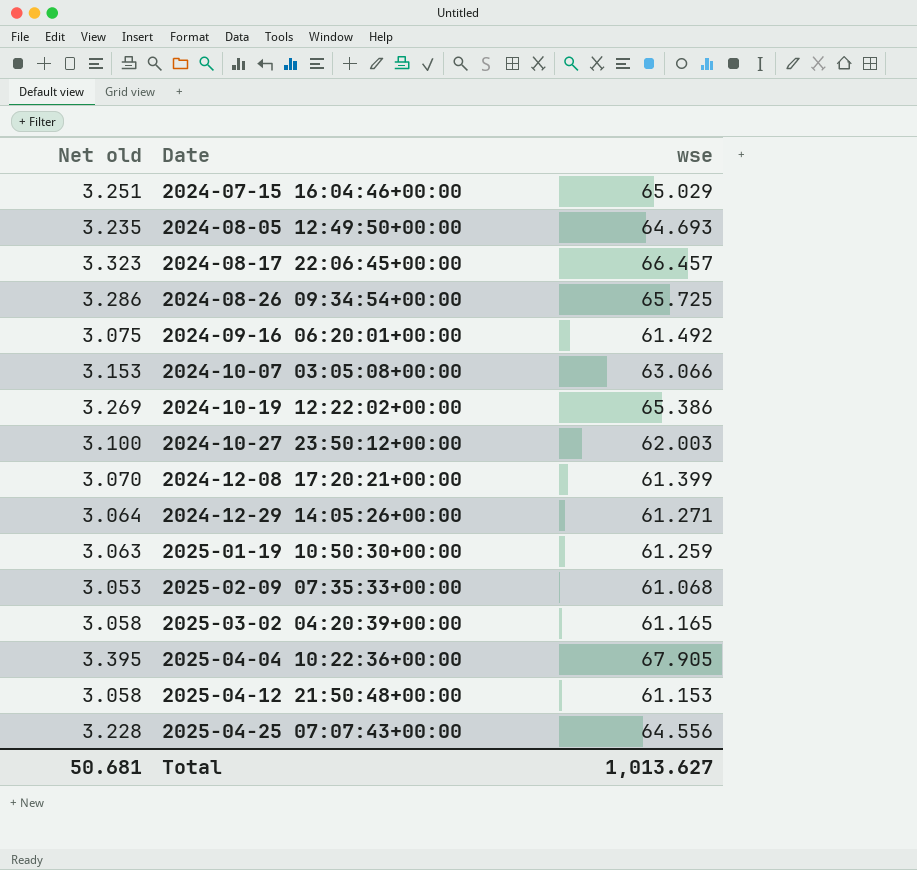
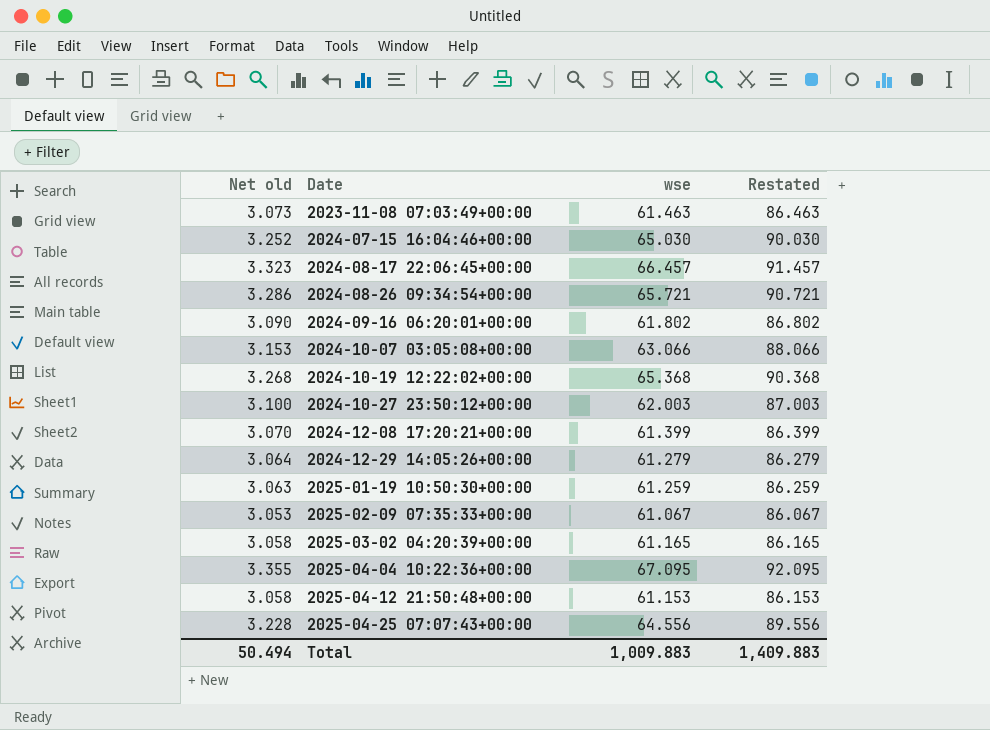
column Restated | formula: none -> [wse] + 25
row 2024-08-05 12:49:50+00:00: 3.235 | 64.693 -> none
row 2023-11-08 07:03:49+00:00: none -> 3.073 | 61.463 | 86.463
2024-07-15 16:04:46+00:00 | Net old: 3.251 -> 3.252
2024-07-15 16:04:46+00:00 | wse: 65.029 -> 65.030
2024-08-26 09:34:54+00:00 | wse: 65.725 -> 65.721
2024-09-16 06:20:01+00:00 | Net old: 3.075 -> 3.090
2024-09-16 06:20:01+00:00 | wse: 61.492 -> 61.802
2024-10-19 12:22:02+00:00 | Net old: 3.269 -> 3.268
2024-10-19 12:22:02+00:00 | wse: 65.386 -> 65.368
2024-12-29 14:05:26+00:00 | wse: 61.271 -> 61.279
2025-02-09 07:35:33+00:00 | wse: 61.068 -> 61.067
2025-04-04 10:22:36+00:00 | Net old: 3.395 -> 3.355
2025-04-04 10:22:36+00:00 | wse: 67.905 -> 67.095
Total | Net old: 50.681 -> 50.494
Total | wse: 1,013.627 -> 1,009.883

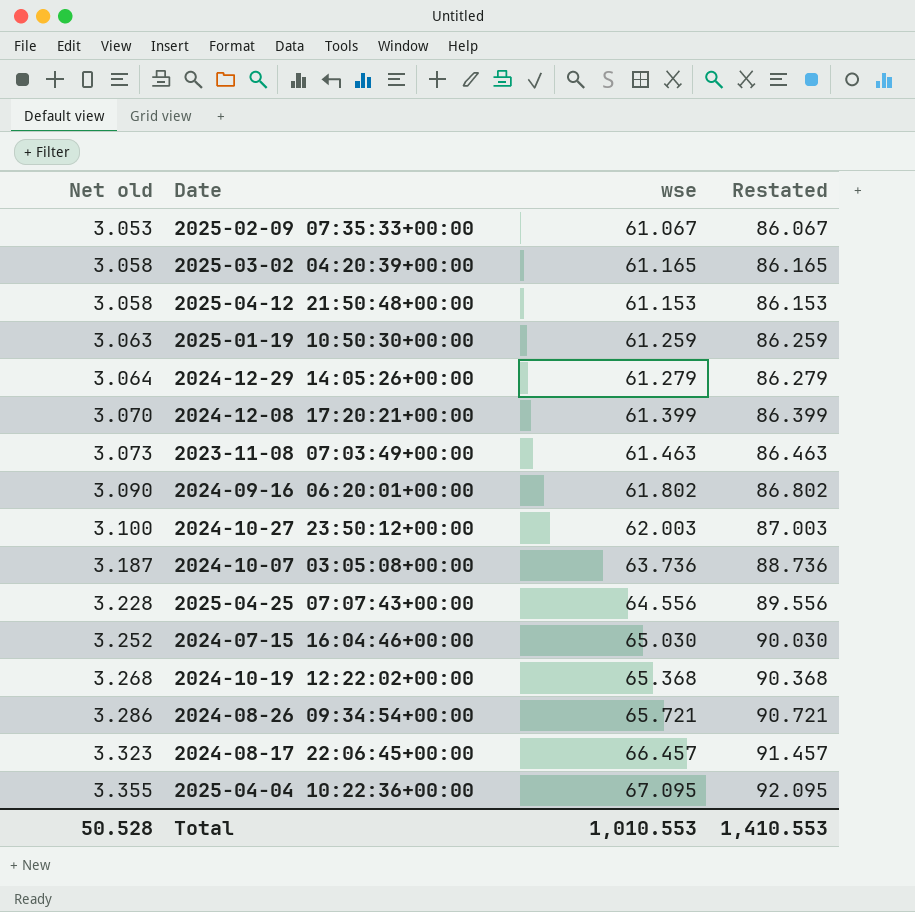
row order: Date ascending -> Net old ascending
2024-10-07 03:05:08+00:00 | Net old: 3.153 -> 3.187
2024-10-07 03:05:08+00:00 | wse: 63.066 -> 63.736
2024-10-07 03:05:08+00:00 | Restated: 88.066 -> 88.736
Total | Net old: 50.494 -> 50.528
Total | wse: 1,009.883 -> 1,010.553
Total | Restated: 1,409.883 -> 1,410.553

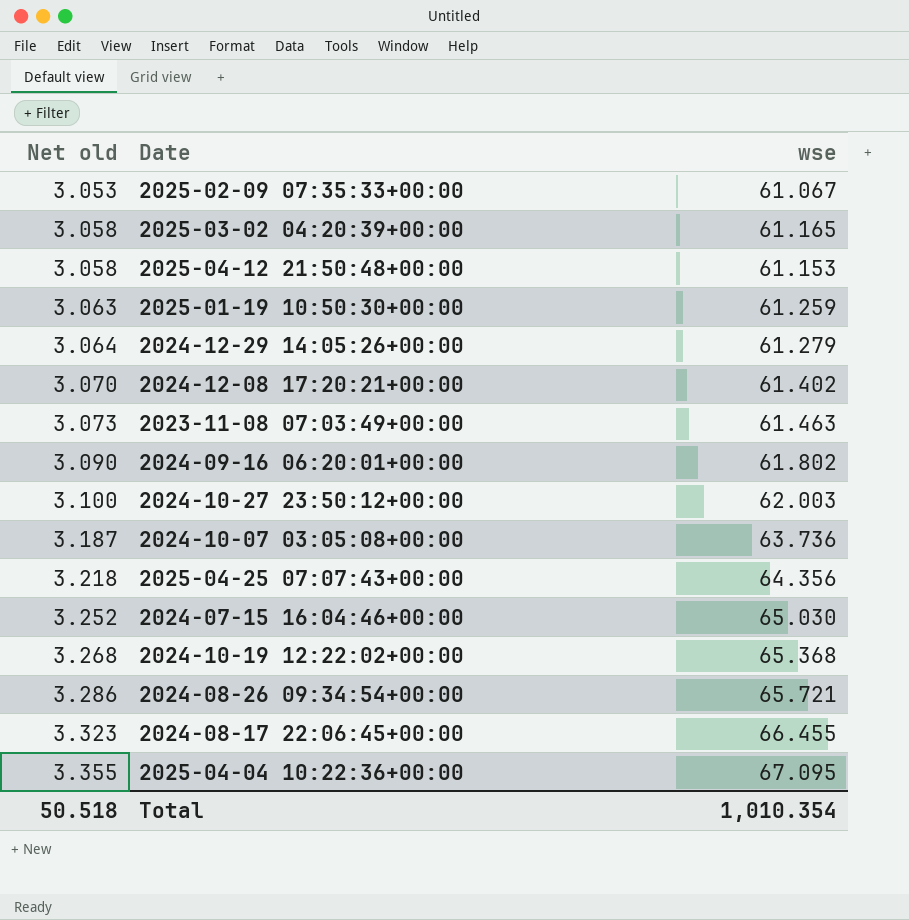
column Restated | formula: [wse] + 25 -> none
2024-12-08 17:20:21+00:00 | wse: 61.399 -> 61.402
2025-04-25 07:07:43+00:00 | Net old: 3.228 -> 3.218
2025-04-25 07:07:43+00:00 | wse: 64.556 -> 64.356
2024-08-17 22:06:45+00:00 | wse: 66.457 -> 66.455
Total | Net old: 50.528 -> 50.518
Total | wse: 1,010.553 -> 1,010.354

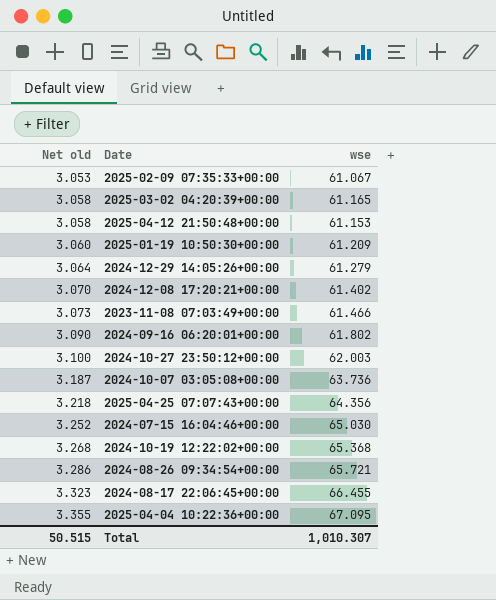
2025-01-19 10:50:30+00:00 | Net old: 3.063 -> 3.060
2025-01-19 10:50:30+00:00 | wse: 61.259 -> 61.209
2023-11-08 07:03:49+00:00 | wse: 61.463 -> 61.466
Total | Net old: 50.518 -> 50.515
Total | wse: 1,010.354 -> 1,010.307

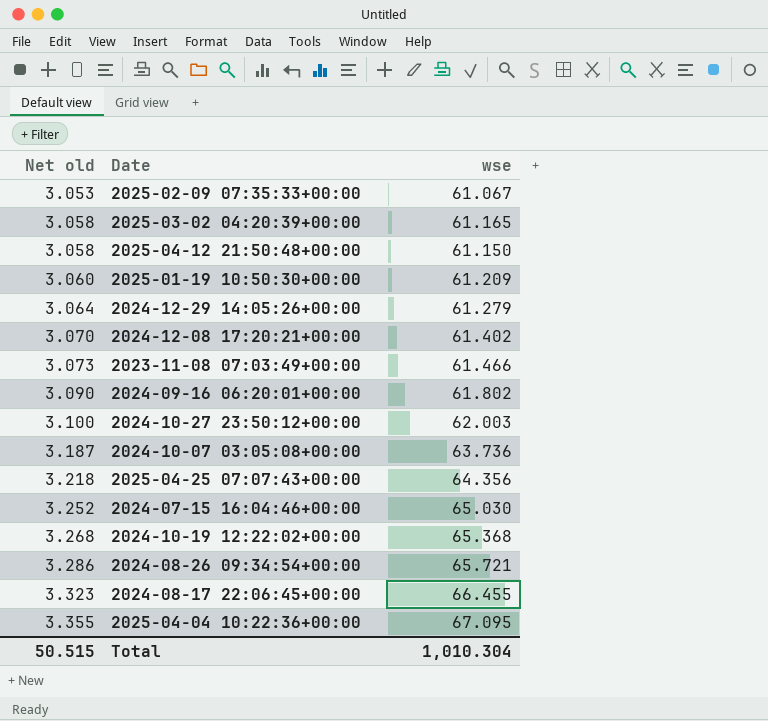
2025-04-12 21:50:48+00:00 | wse: 61.153 -> 61.150
Total | wse: 1,010.307 -> 1,010.304

